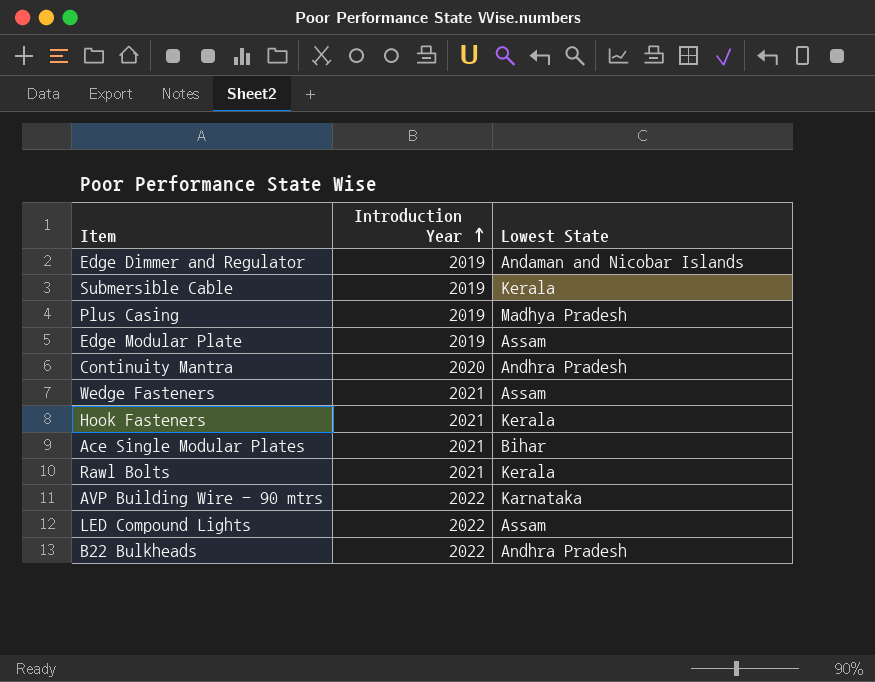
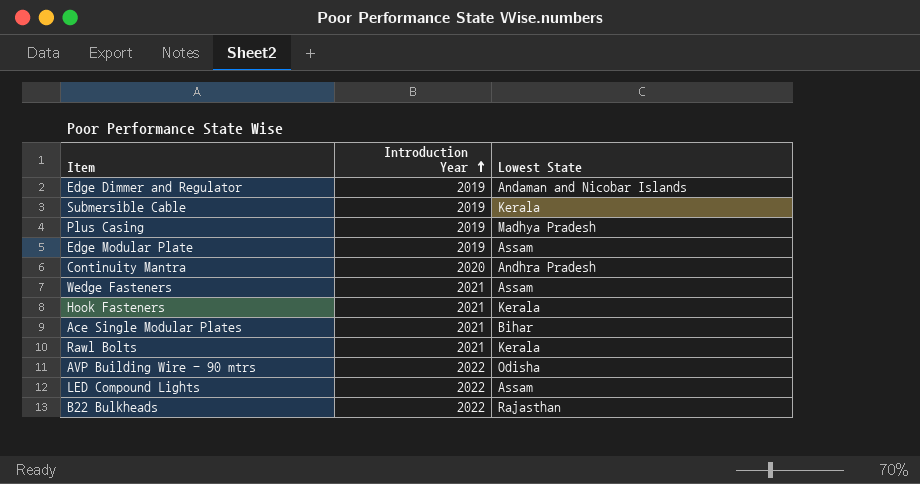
AVP Building Wire - 90 mtrs | Lowest State: Karnataka -> Odisha
B22 Bulkheads | Lowest State: Andhra Pradesh -> Rajasthan

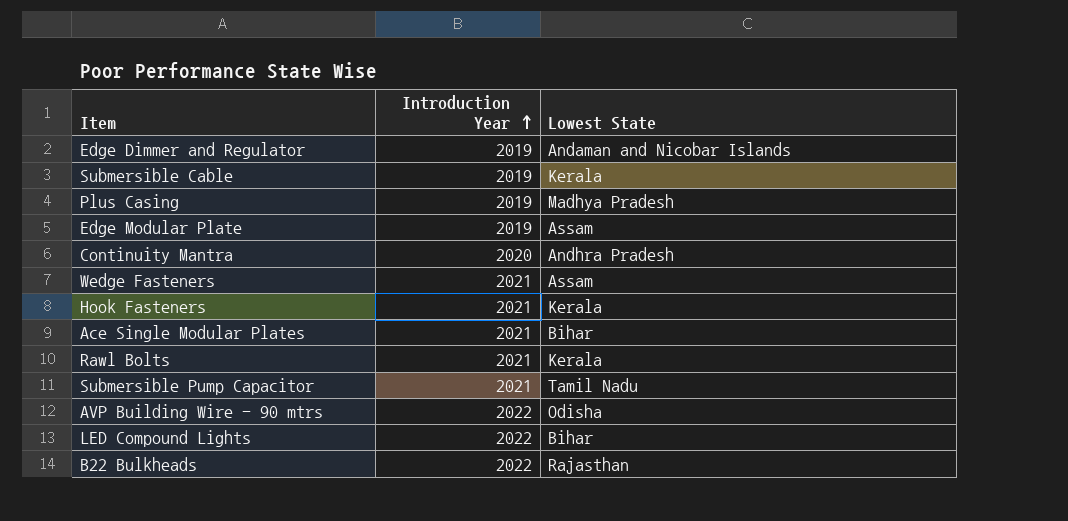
row Submersible Pump Capacitor: none -> 2021 | Tamil Nadu
LED Compound Lights | Lowest State: Assam -> Bihar

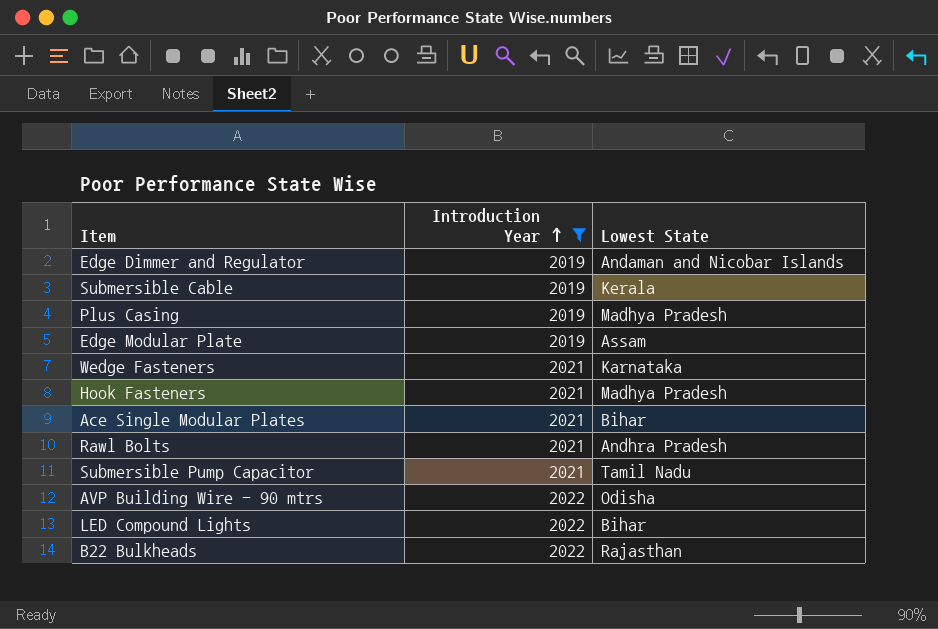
filter: none -> Introduction Year != 2020
Wedge Fasteners | Lowest State: Assam -> Karnataka
Hook Fasteners | Lowest State: Kerala -> Madhya Pradesh
Rawl Bolts | Lowest State: Kerala -> Andhra Pradesh

